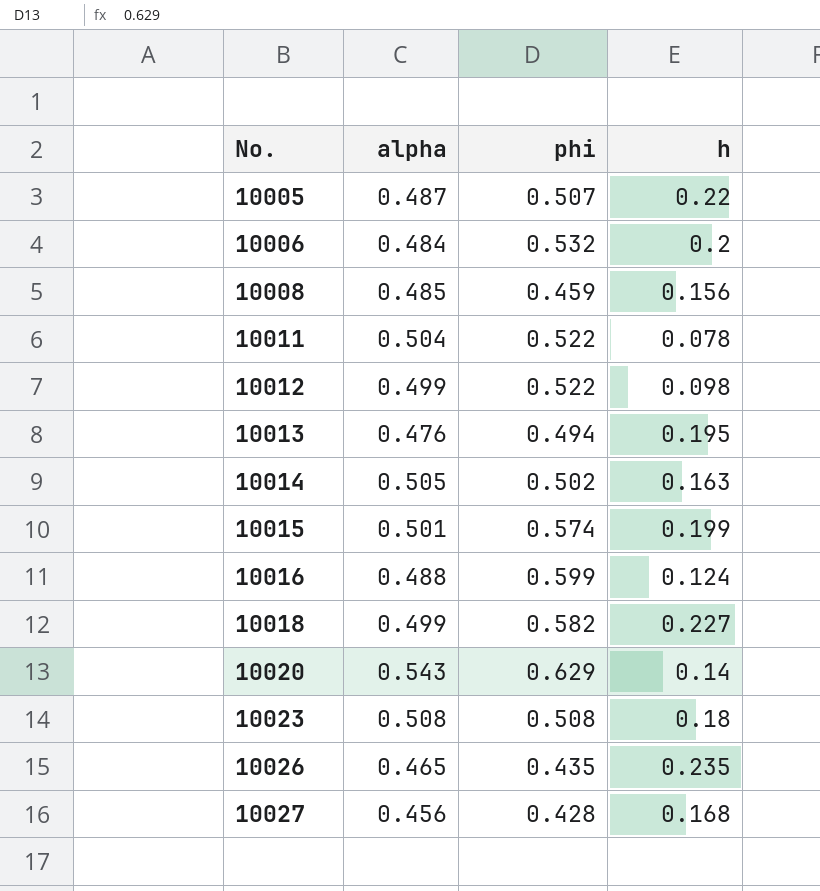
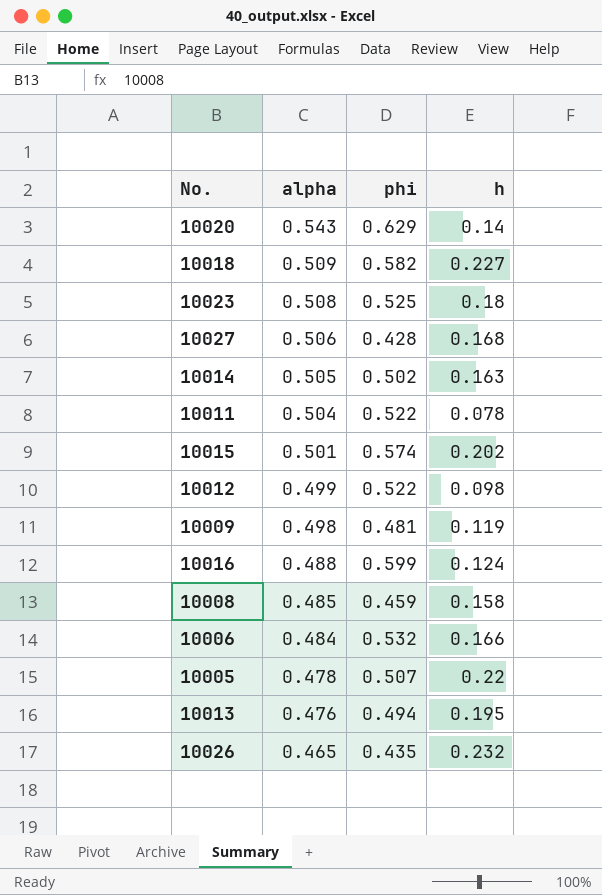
row order: No. ascending -> alpha descending
10018 | alpha: 0.499 -> 0.509
10023 | phi: 0.508 -> 0.525
10027 | alpha: 0.456 -> 0.506
10015 | h: 0.199 -> 0.202
row 10009: none -> 0.498 | 0.481 | 0.119
10008 | h: 0.156 -> 0.158
10006 | h: 0.2 -> 0.166
10005 | alpha: 0.487 -> 0.478
10026 | h: 0.235 -> 0.232

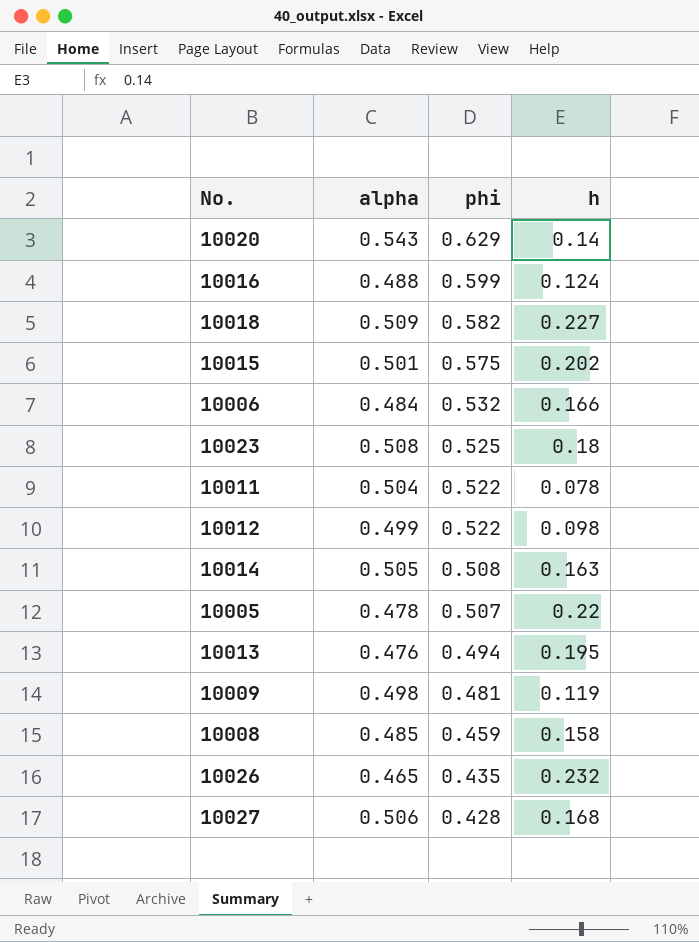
row order: alpha descending -> phi descending
10015 | phi: 0.574 -> 0.575
10014 | phi: 0.502 -> 0.508

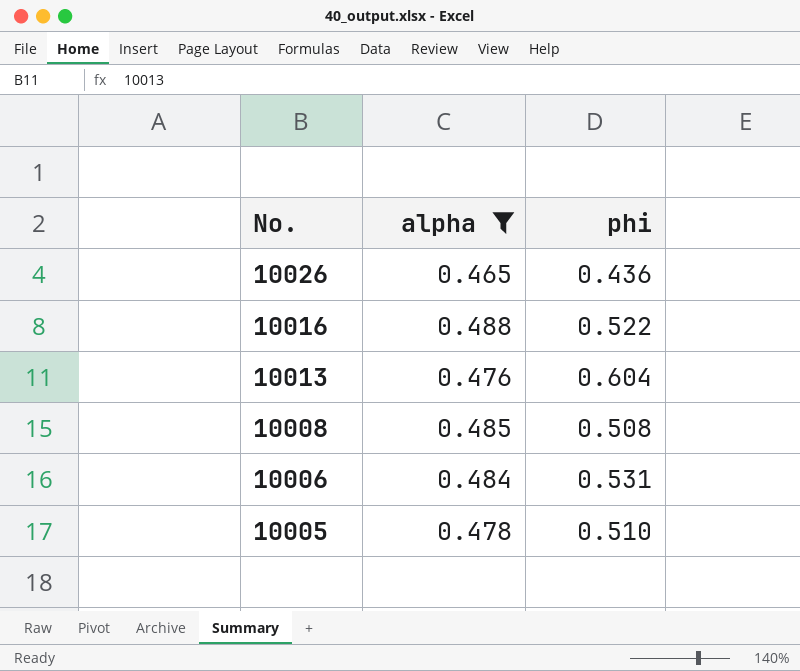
filter: none -> alpha <= 0.488
row order: phi descending -> No. descending
column h | position: 4 -> none
10026 | phi: 0.435 -> 0.436
10016 | phi: 0.599 -> 0.522
10013 | phi: 0.494 -> 0.604
10008 | phi: 0.459 -> 0.508
10006 | phi: 0.532 -> 0.531
10005 | phi: 0.507 -> 0.510

